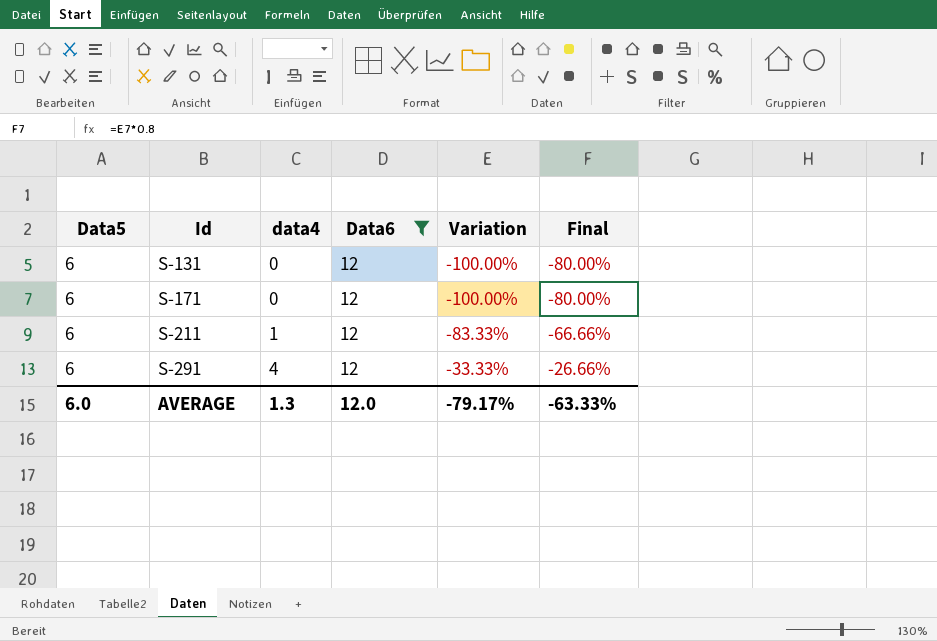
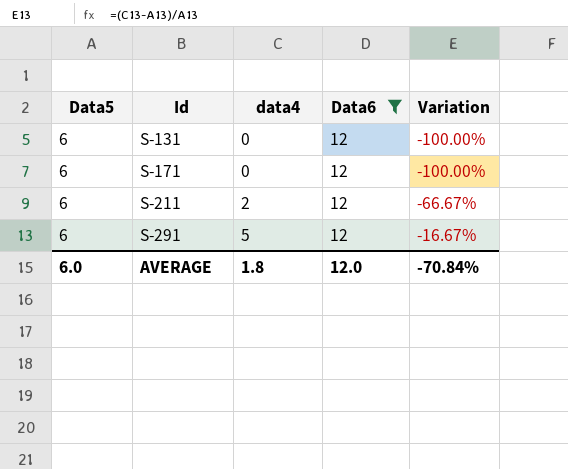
column Final | formula: [Variation] * 0.8 -> none
S-211 | data4: 1 -> 2
S-211 | Variation: -83.33% -> -66.67%
S-291 | data4: 4 -> 5
S-291 | Variation: -33.33% -> -16.67%
AVERAGE | data4: 1.3 -> 1.8
AVERAGE | Variation: -79.17% -> -70.84%

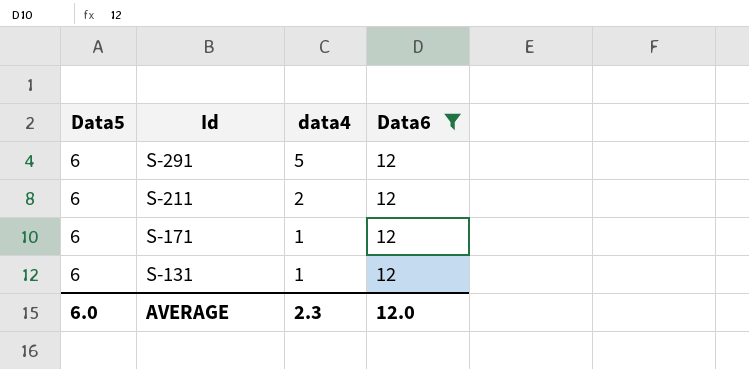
row order: Id ascending -> Id descending
column Variation | formula: ([data4] - [Data5]) / [Data5] -> none
S-171 | data4: 0 -> 1
S-131 | data4: 0 -> 1
AVERAGE | data4: 1.8 -> 2.3

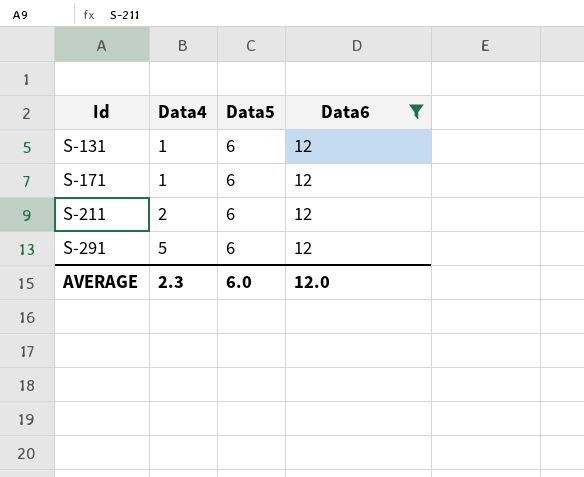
row order: Id descending -> Id ascending
column name: data4 -> Data4
column Data5 | position: 1 -> 3

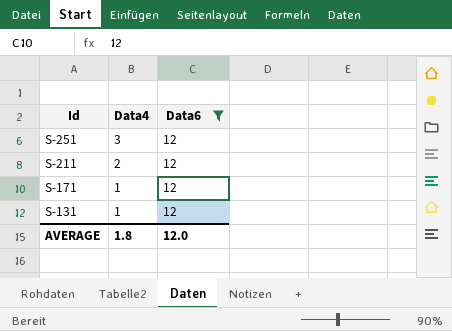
row order: Id ascending -> Id descending
column Data5 | position: 3 -> none
row S-291: 5 | 6 | 12 -> none
row S-251: none -> 3 | 12
AVERAGE | Data4: 2.3 -> 1.8

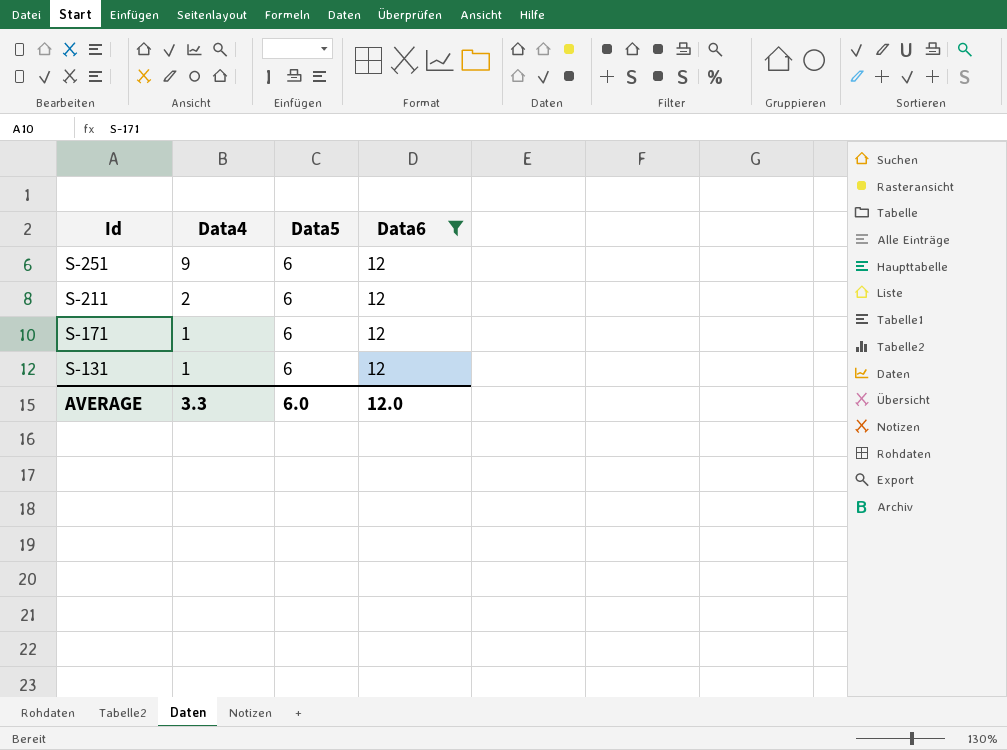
column Data5 | position: none -> 3
S-251 | Data4: 3 -> 9
AVERAGE | Data4: 1.8 -> 3.3

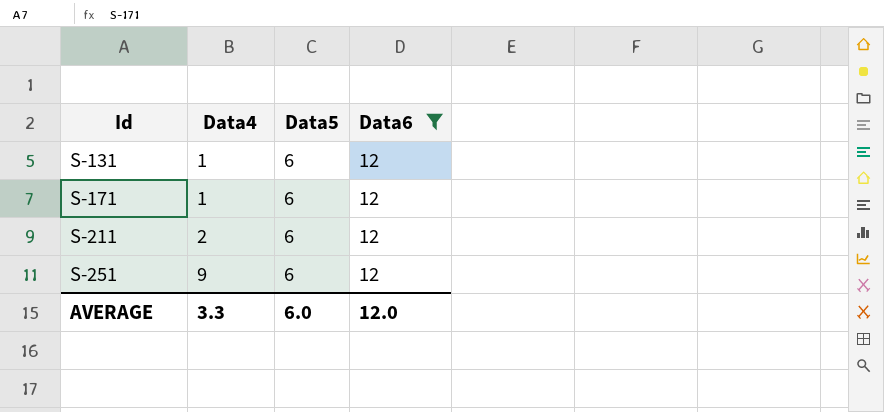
row order: Id descending -> Id ascending

